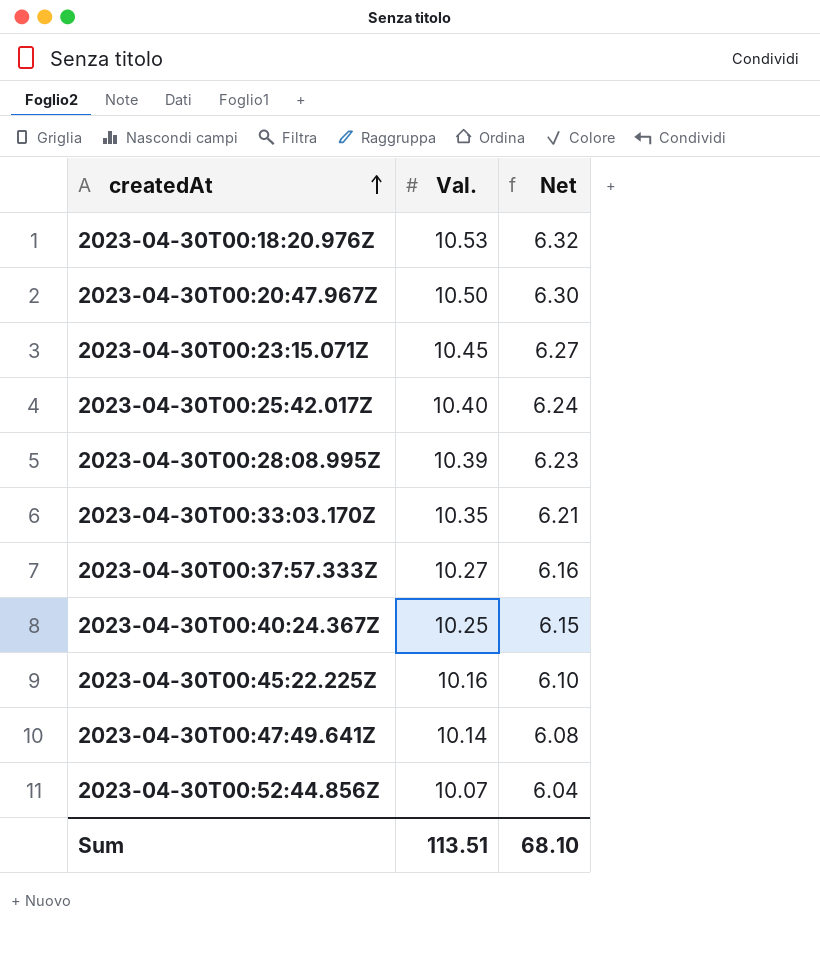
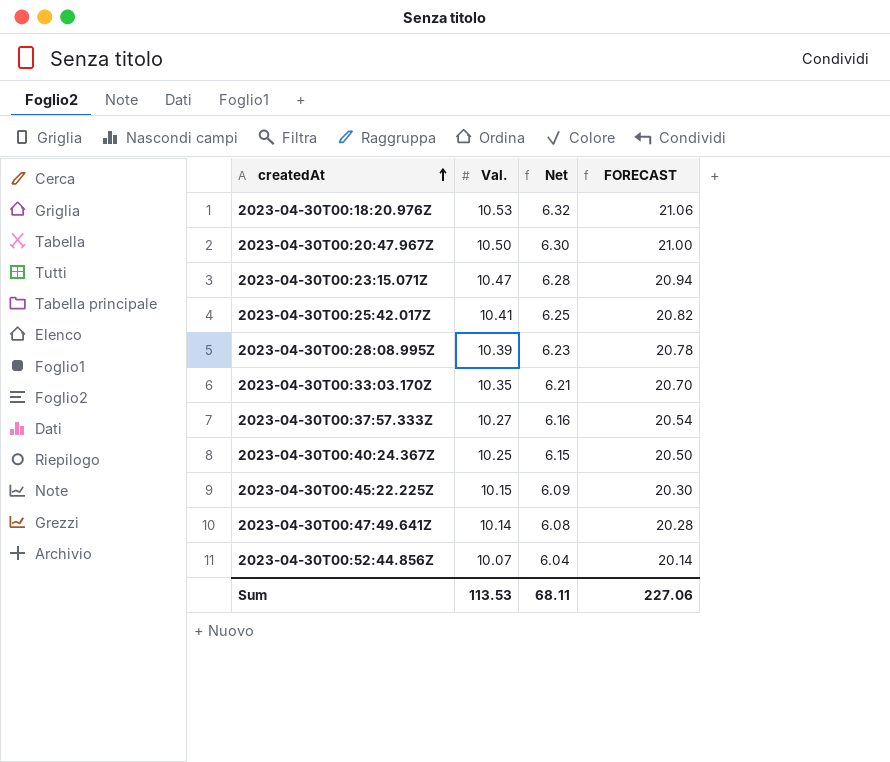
column FORECAST | formula: none -> [Val.] * 2
2023-04-30T00:23:15.071Z | Val.: 10.45 -> 10.47
2023-04-30T00:23:15.071Z | Net: 6.27 -> 6.28
2023-04-30T00:25:42.017Z | Val.: 10.40 -> 10.41
2023-04-30T00:25:42.017Z | Net: 6.24 -> 6.25
2023-04-30T00:45:22.225Z | Val.: 10.16 -> 10.15
2023-04-30T00:45:22.225Z | Net: 6.10 -> 6.09
Sum | Val.: 113.51 -> 113.53
Sum | Net: 68.10 -> 68.11

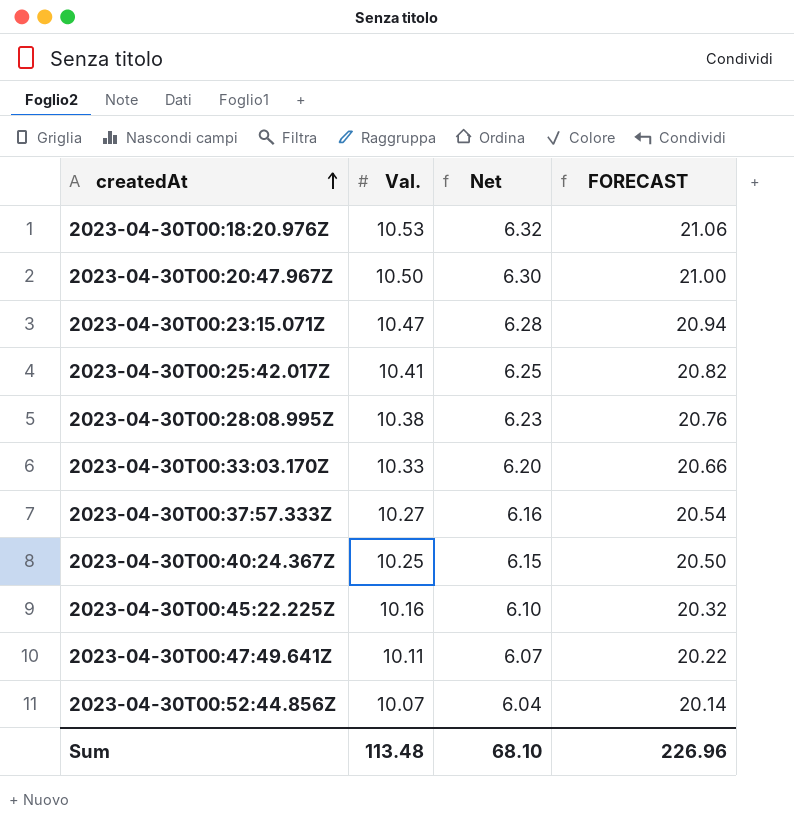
2023-04-30T00:28:08.995Z | Val.: 10.39 -> 10.38
2023-04-30T00:28:08.995Z | FORECAST: 20.78 -> 20.76
2023-04-30T00:33:03.170Z | Val.: 10.35 -> 10.33
2023-04-30T00:33:03.170Z | Net: 6.21 -> 6.20
2023-04-30T00:33:03.170Z | FORECAST: 20.70 -> 20.66
2023-04-30T00:45:22.225Z | Val.: 10.15 -> 10.16
2023-04-30T00:45:22.225Z | Net: 6.09 -> 6.10
2023-04-30T00:45:22.225Z | FORECAST: 20.30 -> 20.32
2023-04-30T00:47:49.641Z | Val.: 10.14 -> 10.11
2023-04-30T00:47:49.641Z | Net: 6.08 -> 6.07
2023-04-30T00:47:49.641Z | FORECAST: 20.28 -> 20.22
Sum | Val.: 113.53 -> 113.48
Sum | Net: 68.11 -> 68.10
Sum | FORECAST: 227.06 -> 226.96

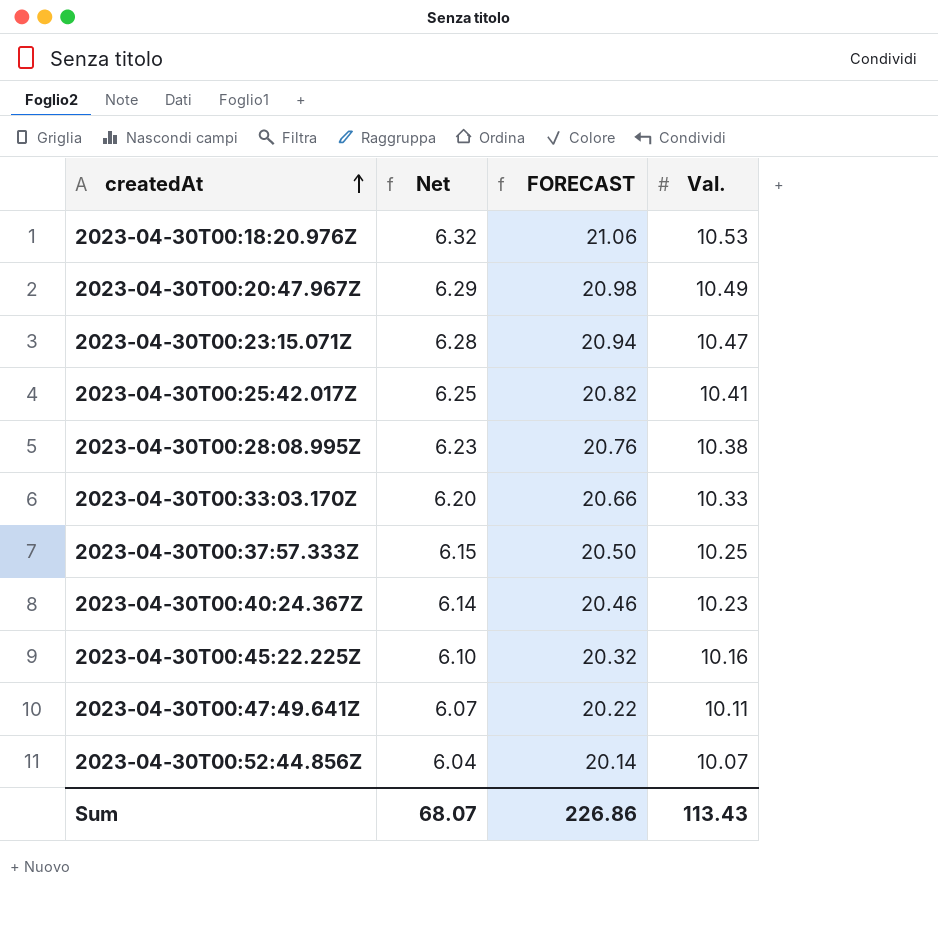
column Val. | position: 2 -> 4
2023-04-30T00:20:47.967Z | Net: 6.30 -> 6.29
2023-04-30T00:20:47.967Z | FORECAST: 21.00 -> 20.98
2023-04-30T00:20:47.967Z | Val.: 10.50 -> 10.49
2023-04-30T00:37:57.333Z | Net: 6.16 -> 6.15
2023-04-30T00:37:57.333Z | FORECAST: 20.54 -> 20.50
2023-04-30T00:37:57.333Z | Val.: 10.27 -> 10.25
2023-04-30T00:40:24.367Z | Net: 6.15 -> 6.14
2023-04-30T00:40:24.367Z | FORECAST: 20.50 -> 20.46
2023-04-30T00:40:24.367Z | Val.: 10.25 -> 10.23
Sum | Net: 68.10 -> 68.07
Sum | FORECAST: 226.96 -> 226.86
Sum | Val.: 113.48 -> 113.43

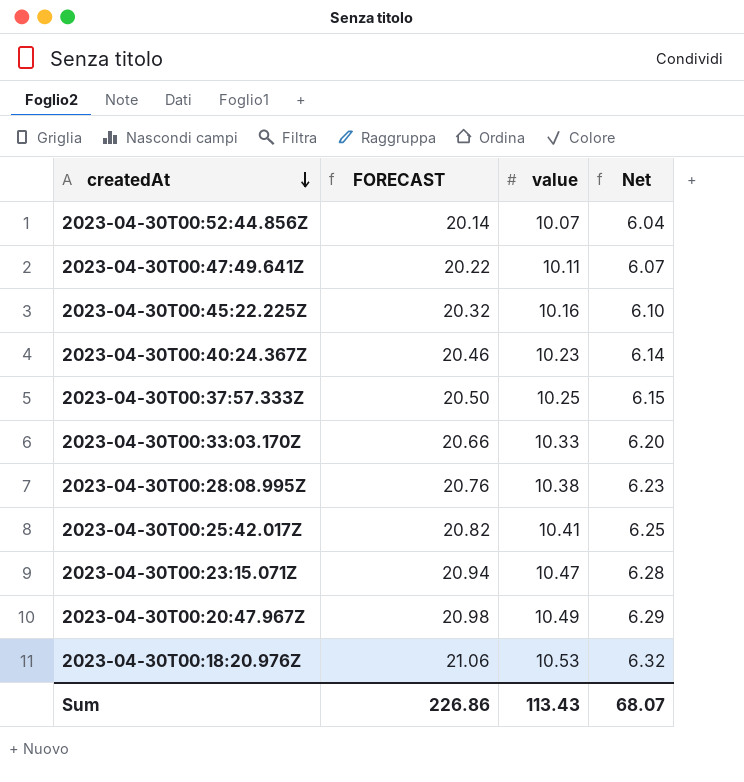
row order: createdAt ascending -> createdAt descending
column name: Val. -> value
column Net | position: 2 -> 4

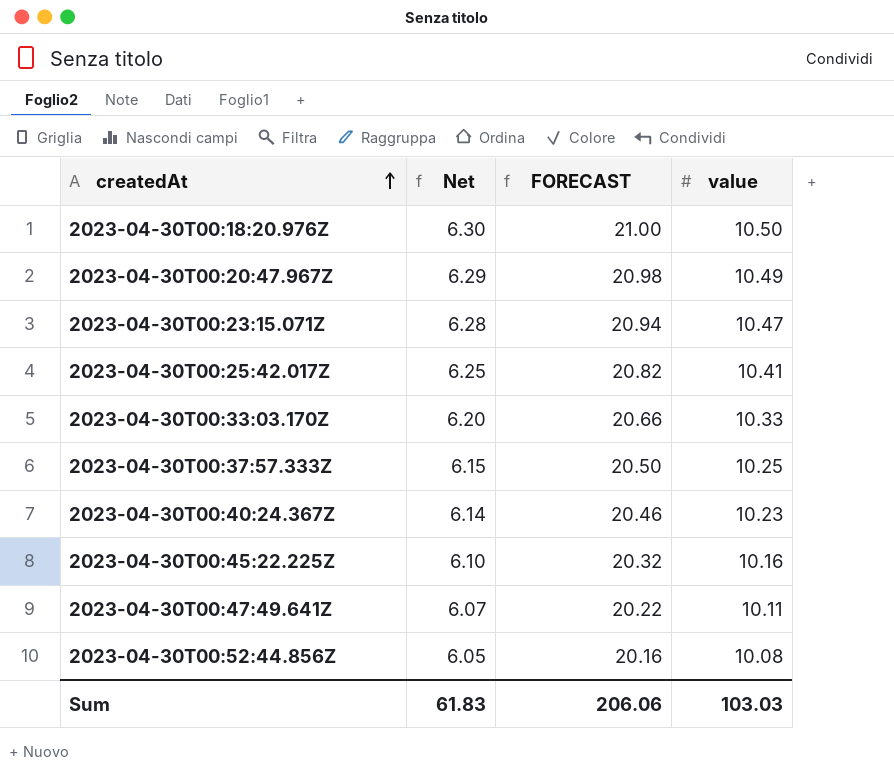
row order: createdAt descending -> createdAt ascending
column Net | position: 4 -> 2
row 2023-04-30T00:28:08.995Z: 20.76 | 10.38 | 6.23 -> none
2023-04-30T00:18:20.976Z | Net: 6.32 -> 6.30
2023-04-30T00:18:20.976Z | FORECAST: 21.06 -> 21.00
2023-04-30T00:18:20.976Z | value: 10.53 -> 10.50
2023-04-30T00:52:44.856Z | Net: 6.04 -> 6.05
2023-04-30T00:52:44.856Z | FORECAST: 20.14 -> 20.16
2023-04-30T00:52:44.856Z | value: 10.07 -> 10.08
Sum | Net: 68.07 -> 61.83
Sum | FORECAST: 226.86 -> 206.06
Sum | value: 113.43 -> 103.03

